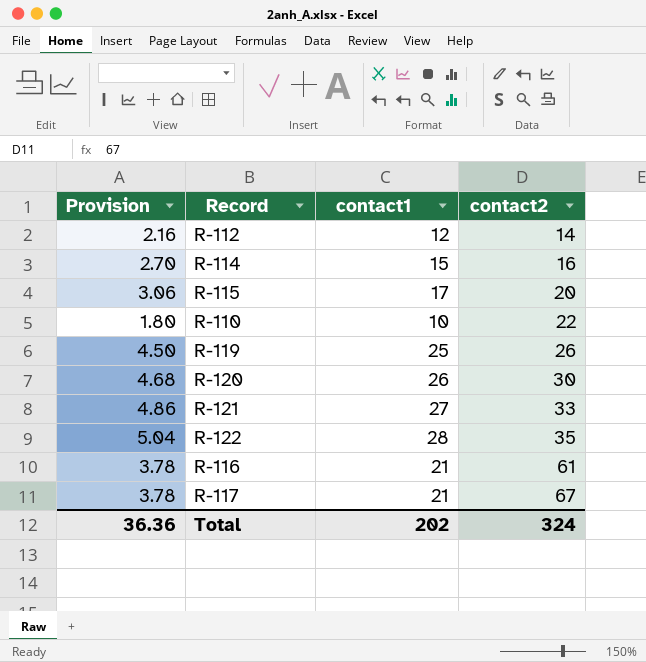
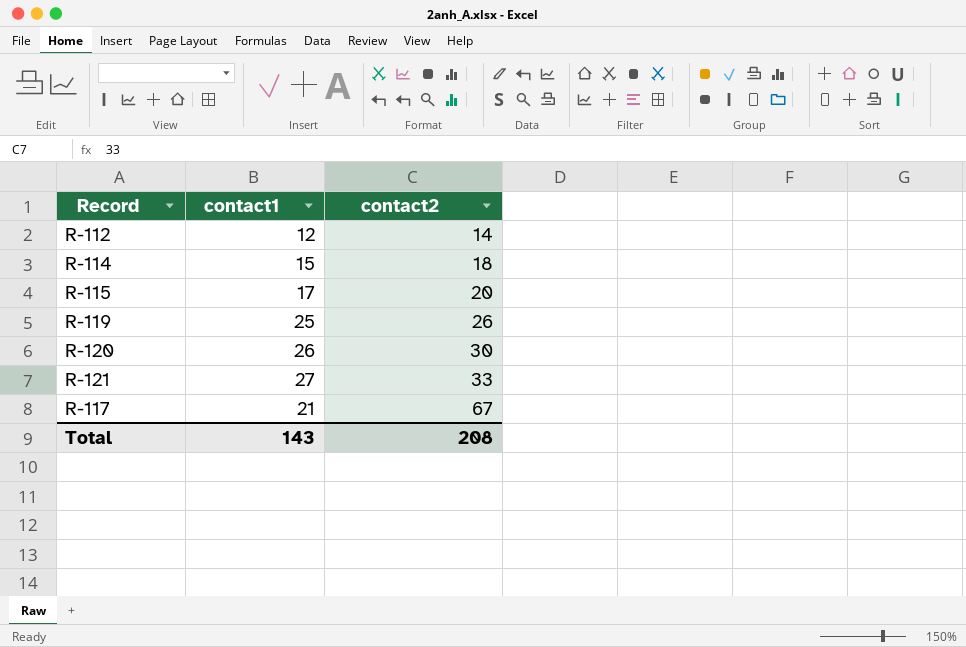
column Provision | formula: [contact1] * 0.18 -> none
row R-110: 1.80 | 10 | 22 -> none
row R-122: 5.04 | 28 | 35 -> none
row R-116: 3.78 | 21 | 61 -> none
R-114 | contact2: 16 -> 18
Total | contact1: 202 -> 143
Total | contact2: 324 -> 208

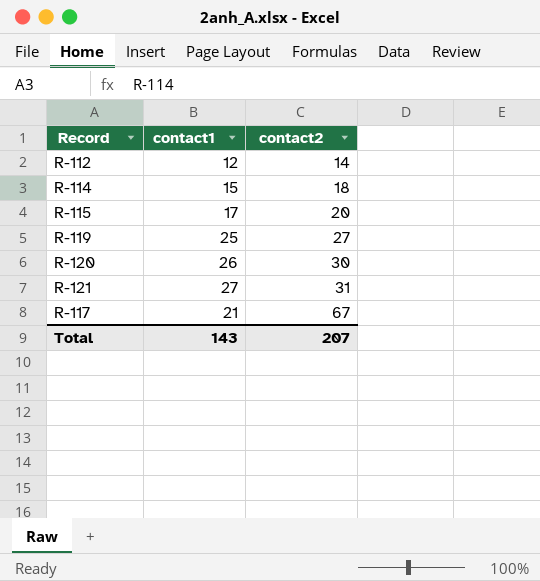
R-119 | contact2: 26 -> 27
R-121 | contact2: 33 -> 31
Total | contact2: 208 -> 207

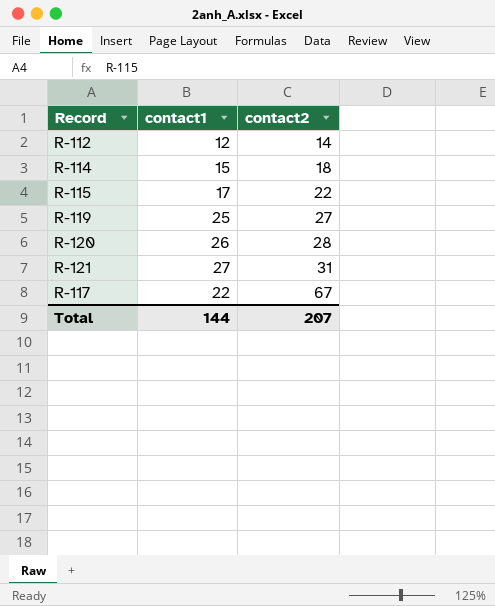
R-115 | contact2: 20 -> 22
R-120 | contact2: 30 -> 28
R-117 | contact1: 21 -> 22
Total | contact1: 143 -> 144

